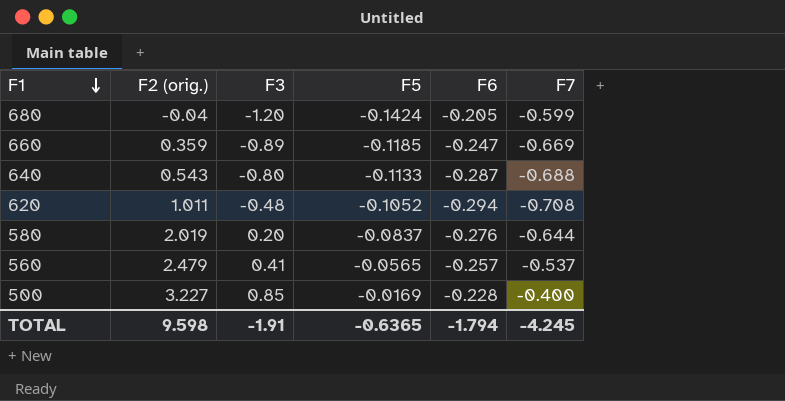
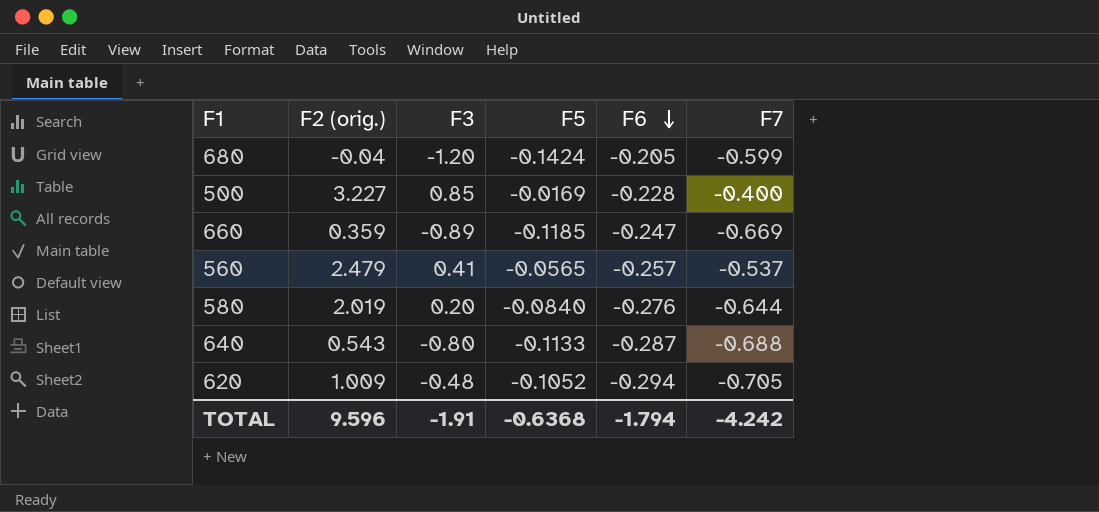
row order: F1 descending -> F6 descending
580 | F5: -0.0837 -> -0.0840
620 | F2 (orig.): 1.011 -> 1.009
620 | F7: -0.708 -> -0.705
TOTAL | F2 (orig.): 9.598 -> 9.596
TOTAL | F5: -0.6365 -> -0.6368
TOTAL | F7: -4.245 -> -4.242

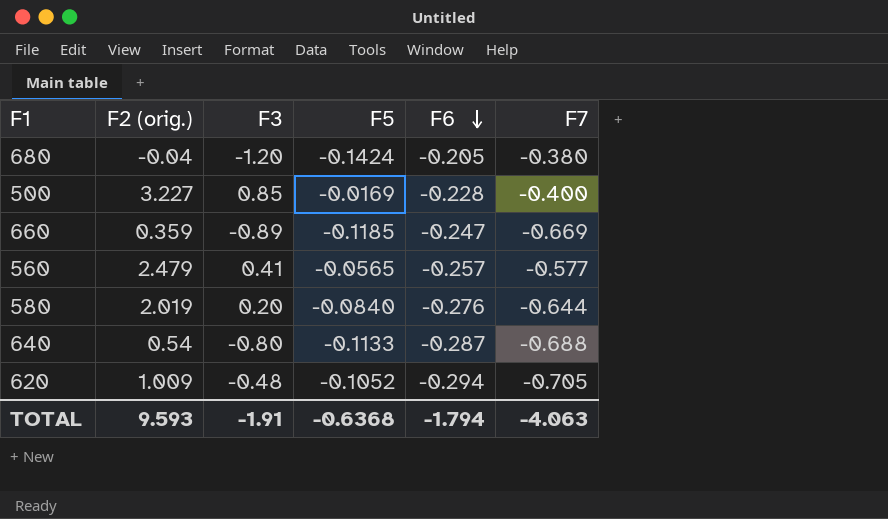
680 | F7: -0.599 -> -0.380
560 | F7: -0.537 -> -0.577
640 | F2 (orig.): 0.543 -> 0.54
TOTAL | F2 (orig.): 9.596 -> 9.593
TOTAL | F7: -4.242 -> -4.063

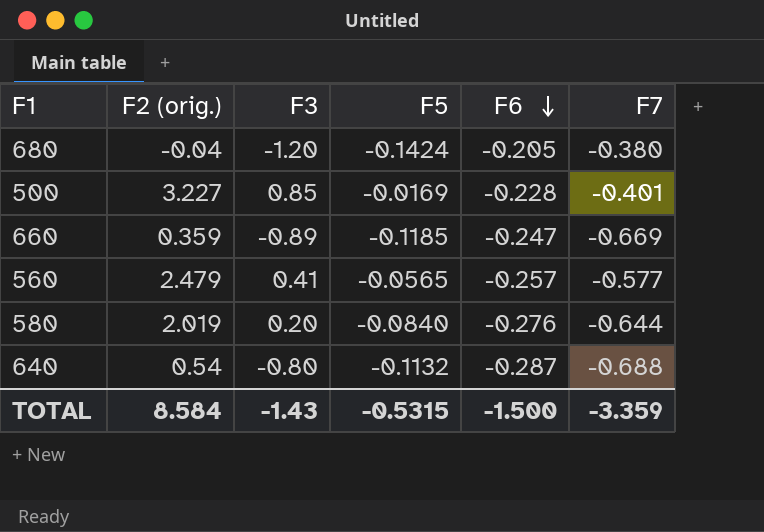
row 620: 1.009 | -0.48 | -0.1052 | -0.294 | -0.705 -> none
500 | F7: -0.400 -> -0.401
640 | F5: -0.1133 -> -0.1132
TOTAL | F2 (orig.): 9.593 -> 8.584
TOTAL | F3: -1.91 -> -1.43
TOTAL | F5: -0.6368 -> -0.5315
TOTAL | F6: -1.794 -> -1.500
TOTAL | F7: -4.063 -> -3.359

